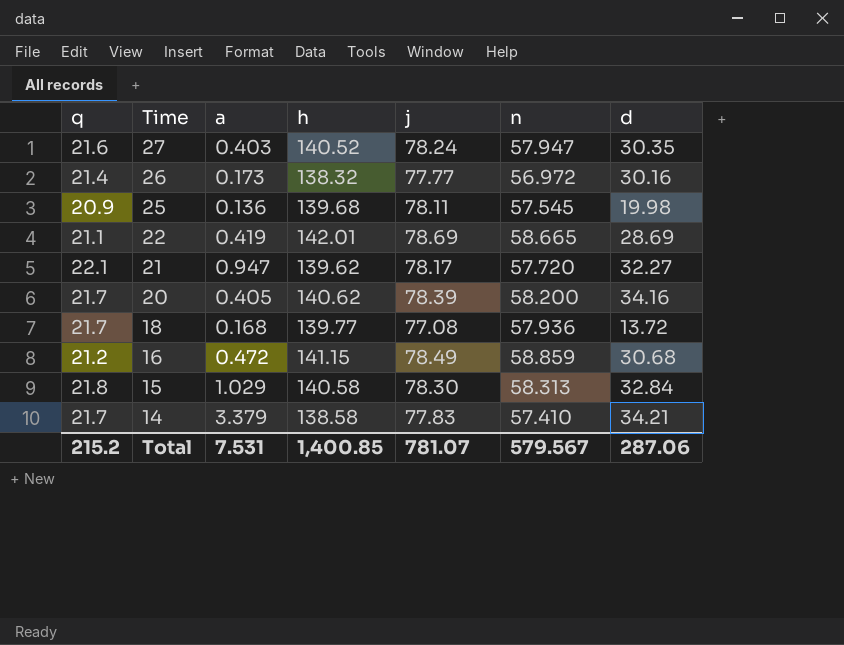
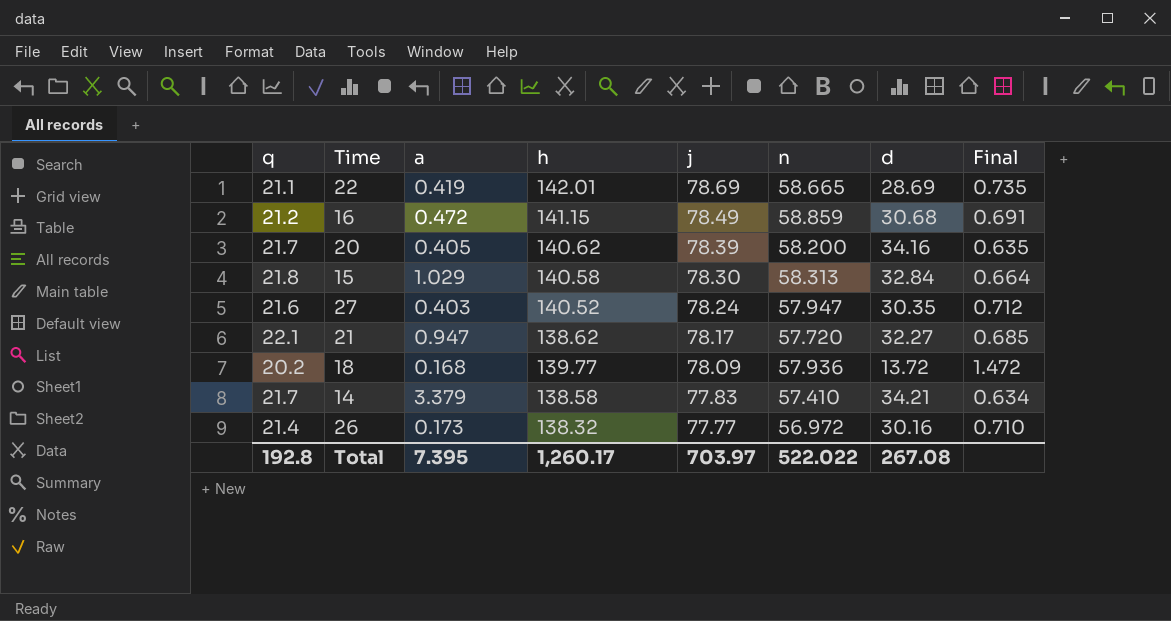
row order: Time descending -> j descending
column Final | formula: none -> [q] / [d]
row 25: 20.9 | 0.136 | 139.68 | 78.11 | 57.545 | 19.98 -> none
21 | h: 139.62 -> 138.62
18 | q: 21.7 -> 20.2
18 | j: 77.08 -> 78.09
Total | q: 215.2 -> 192.8
Total | a: 7.531 -> 7.395
Total | h: 1,400.85 -> 1,260.17
Total | j: 781.07 -> 703.97
Total | n: 579.567 -> 522.022
Total | d: 287.06 -> 267.08

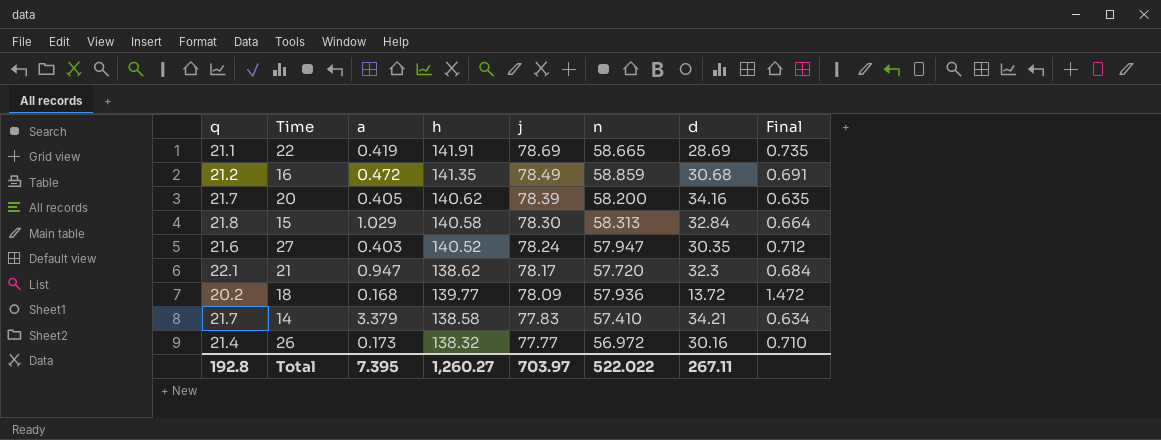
22 | h: 142.01 -> 141.91
16 | h: 141.15 -> 141.35
21 | d: 32.27 -> 32.3
21 | Final: 0.685 -> 0.684
Total | h: 1,260.17 -> 1,260.27
Total | d: 267.08 -> 267.11

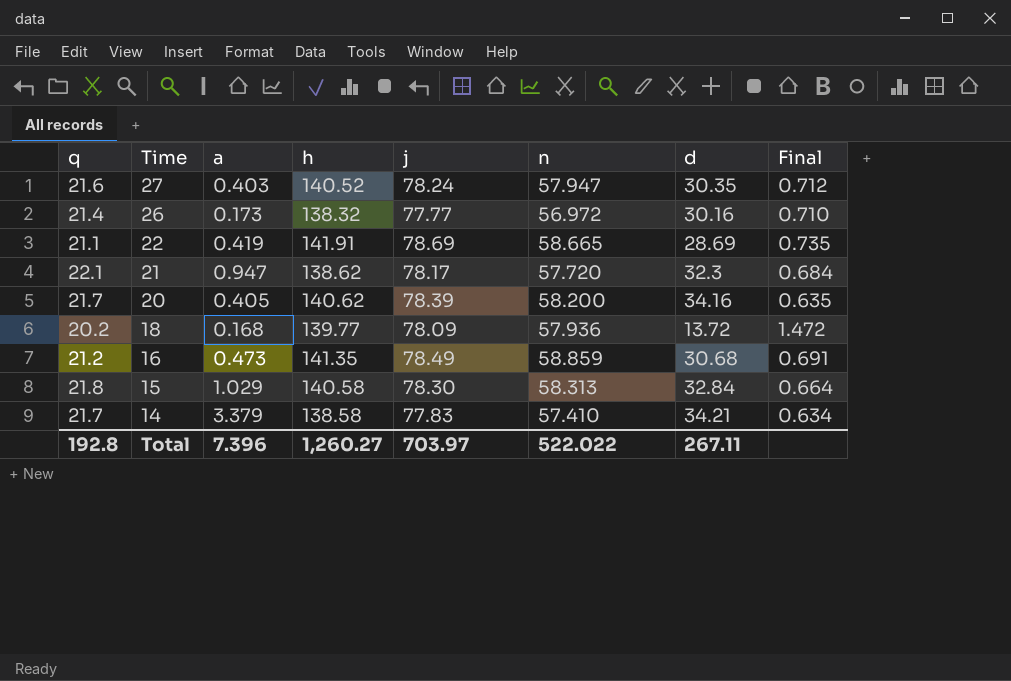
row order: j descending -> Time descending
16 | a: 0.472 -> 0.473
Total | a: 7.395 -> 7.396

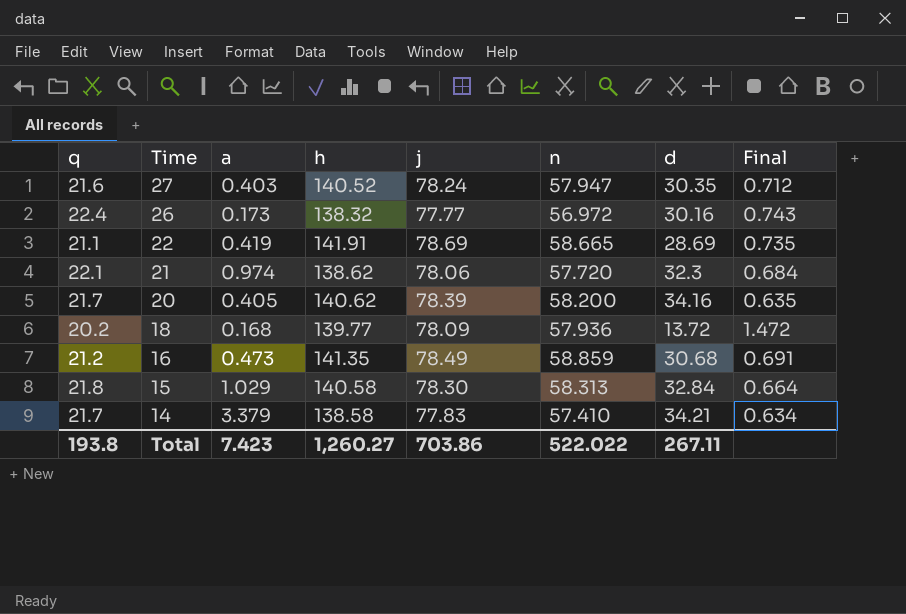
26 | q: 21.4 -> 22.4
26 | Final: 0.710 -> 0.743
21 | a: 0.947 -> 0.974
21 | j: 78.17 -> 78.06
Total | q: 192.8 -> 193.8
Total | a: 7.396 -> 7.423
Total | j: 703.97 -> 703.86

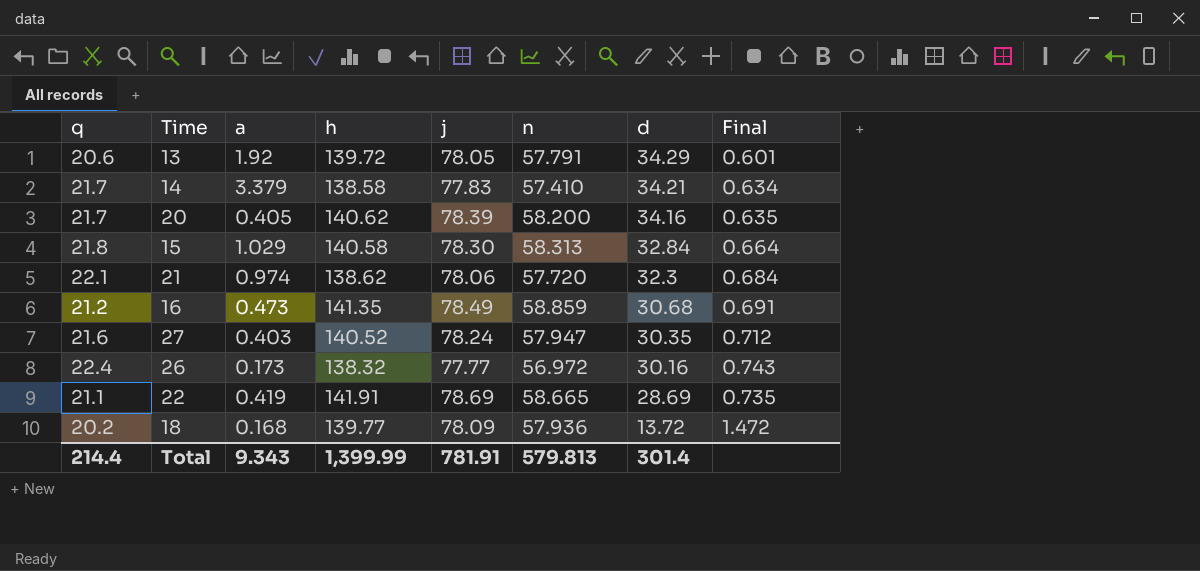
row order: Time descending -> d descending
row 13: none -> 20.6 | 1.92 | 139.72 | 78.05 | 57.791 | 34.29 | 0.601
Total | q: 193.8 -> 214.4
Total | a: 7.423 -> 9.343
Total | h: 1,260.27 -> 1,399.99
Total | j: 703.86 -> 781.91
Total | n: 522.022 -> 579.813
Total | d: 267.11 -> 301.4

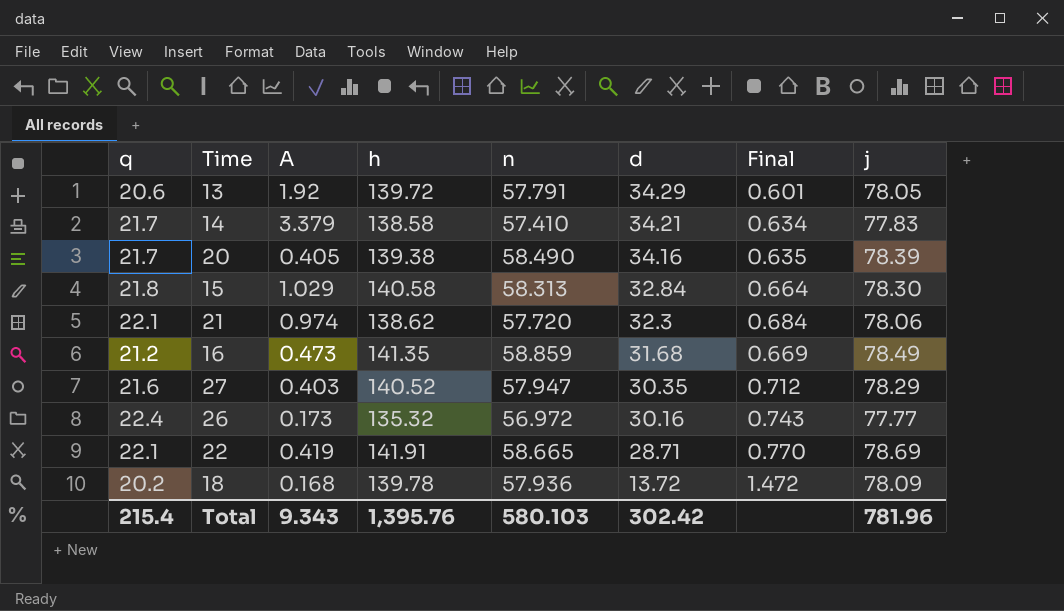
column name: a -> A
column j | position: 5 -> 8
20 | h: 140.62 -> 139.38
20 | n: 58.200 -> 58.490
16 | d: 30.68 -> 31.68
16 | Final: 0.691 -> 0.669
27 | j: 78.24 -> 78.29
26 | h: 138.32 -> 135.32
22 | q: 21.1 -> 22.1
22 | d: 28.69 -> 28.71
22 | Final: 0.735 -> 0.770
18 | h: 139.77 -> 139.78
Total | q: 214.4 -> 215.4
Total | h: 1,399.99 -> 1,395.76
Total | n: 579.813 -> 580.103
Total | d: 301.4 -> 302.42
Total | j: 781.91 -> 781.96

